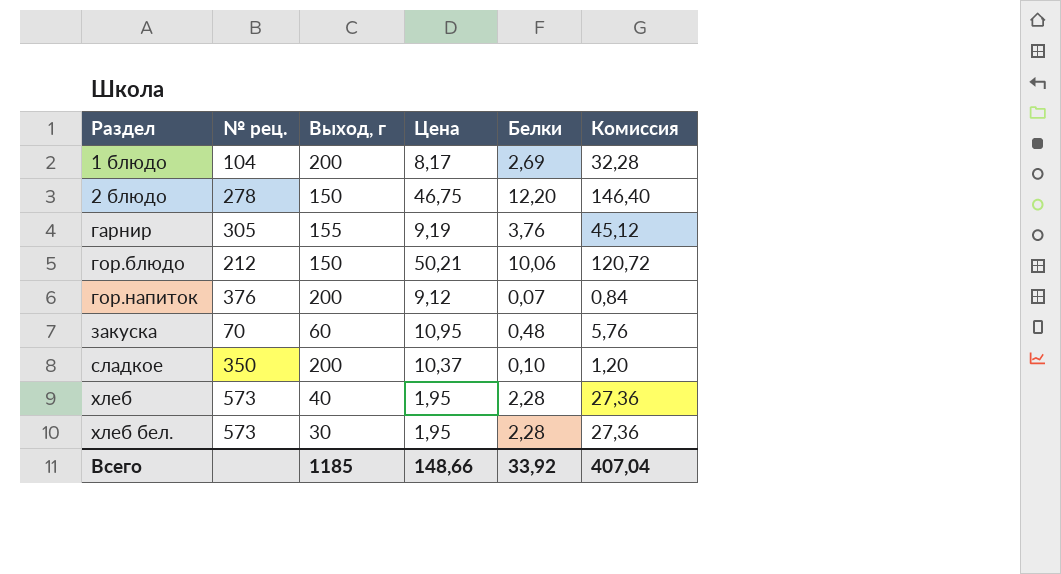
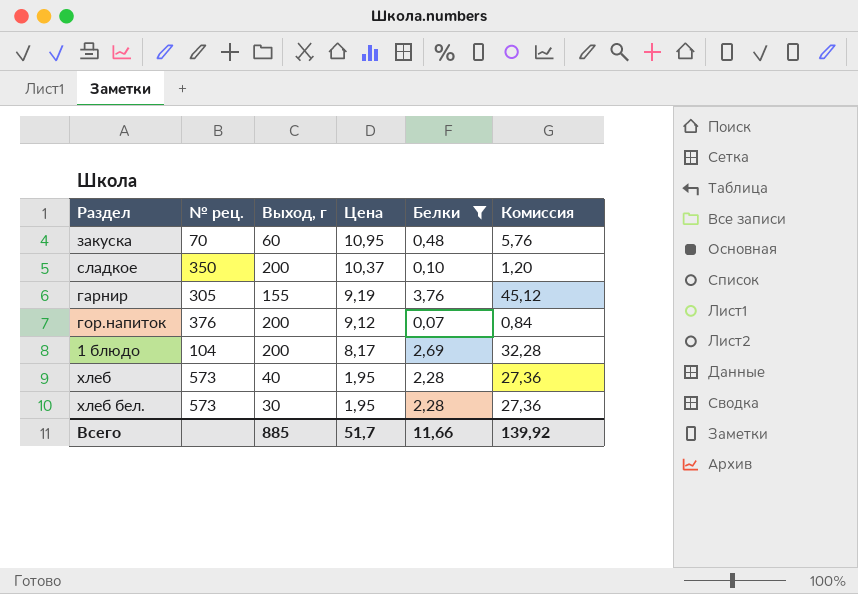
filter: none -> Белки <= 3,76
row order: Раздел ascending -> Цена descending
Всего | Выход, г: 1185 -> 885
Всего | Цена: 148,66 -> 51,7
Всего | Белки: 33,92 -> 11,66
Всего | Комиссия: 407,04 -> 139,92

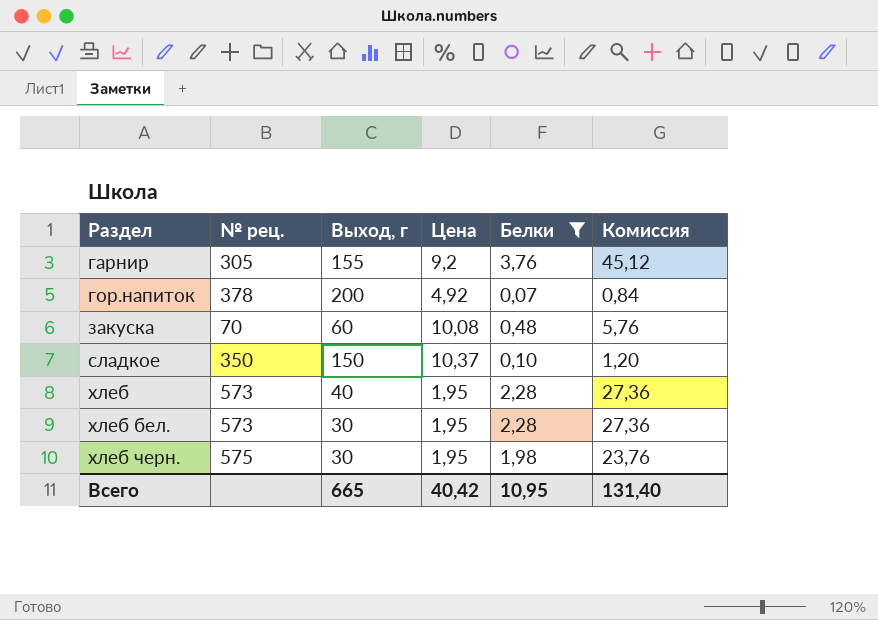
row order: Цена descending -> Раздел ascending
row 1 блюдо: 104 | 200 | 8,17 | 2,69 | 32,28 -> none
гарнир | Цена: 9,19 -> 9,2
гор.напиток | № рец.: 376 -> 378
гор.напиток | Цена: 9,12 -> 4,92
закуска | Цена: 10,95 -> 10,08
сладкое | Выход, г: 200 -> 150
row хлеб черн.: none -> 575 | 30 | 1,95 | 1,98 | 23,76
Всего | Выход, г: 885 -> 665
Всего | Цена: 51,7 -> 40,42
Всего | Белки: 11,66 -> 10,95
Всего | Комиссия: 139,92 -> 131,40

